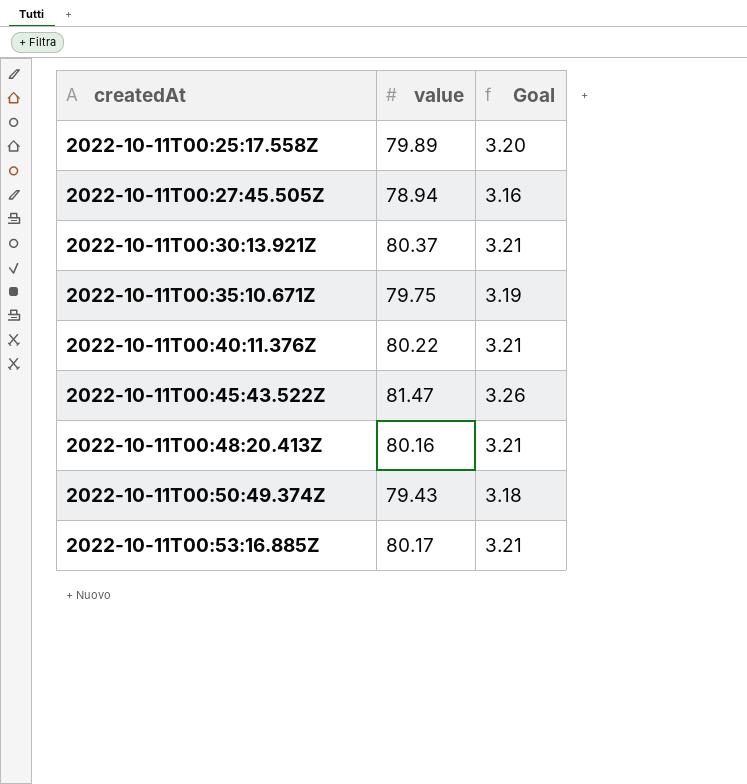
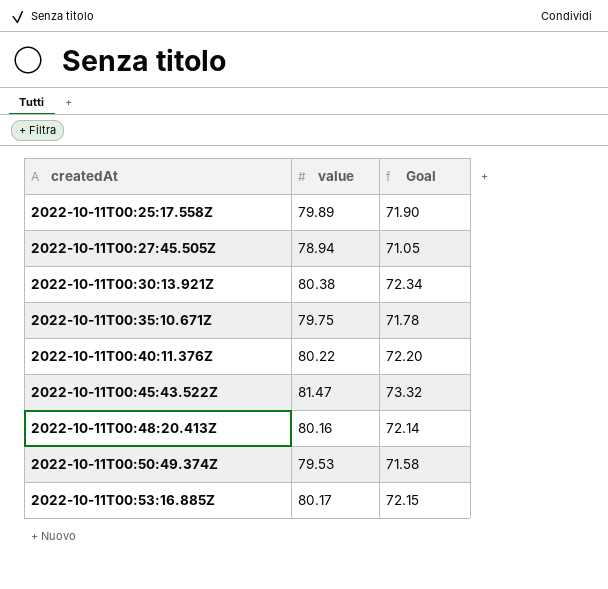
column Goal | formula: [value] * 0.04 -> [value] * 0.9
2022-10-11T00:30:13.921Z | value: 80.37 -> 80.38
2022-10-11T00:50:49.374Z | value: 79.43 -> 79.53

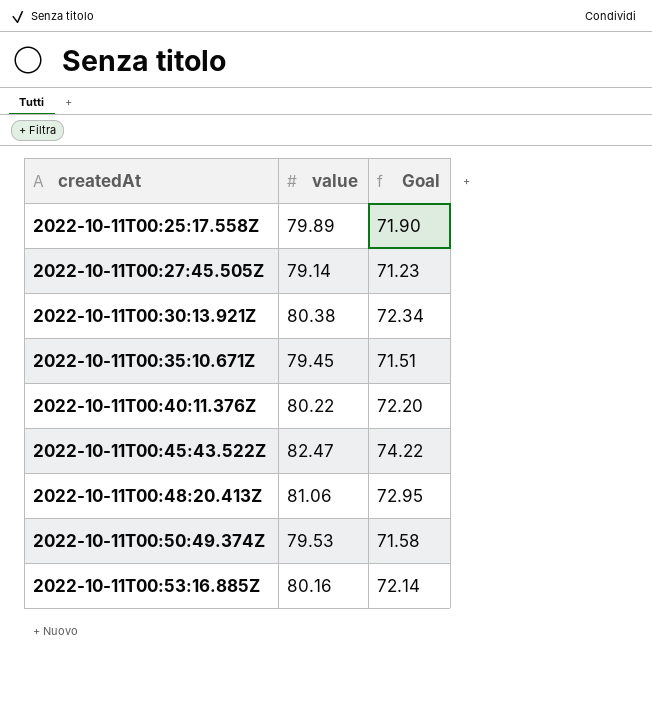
2022-10-11T00:27:45.505Z | value: 78.94 -> 79.14
2022-10-11T00:27:45.505Z | Goal: 71.05 -> 71.23
2022-10-11T00:35:10.671Z | value: 79.75 -> 79.45
2022-10-11T00:35:10.671Z | Goal: 71.78 -> 71.51
2022-10-11T00:45:43.522Z | value: 81.47 -> 82.47
2022-10-11T00:45:43.522Z | Goal: 73.32 -> 74.22
2022-10-11T00:48:20.413Z | value: 80.16 -> 81.06
2022-10-11T00:48:20.413Z | Goal: 72.14 -> 72.95
2022-10-11T00:53:16.885Z | value: 80.17 -> 80.16
2022-10-11T00:53:16.885Z | Goal: 72.15 -> 72.14

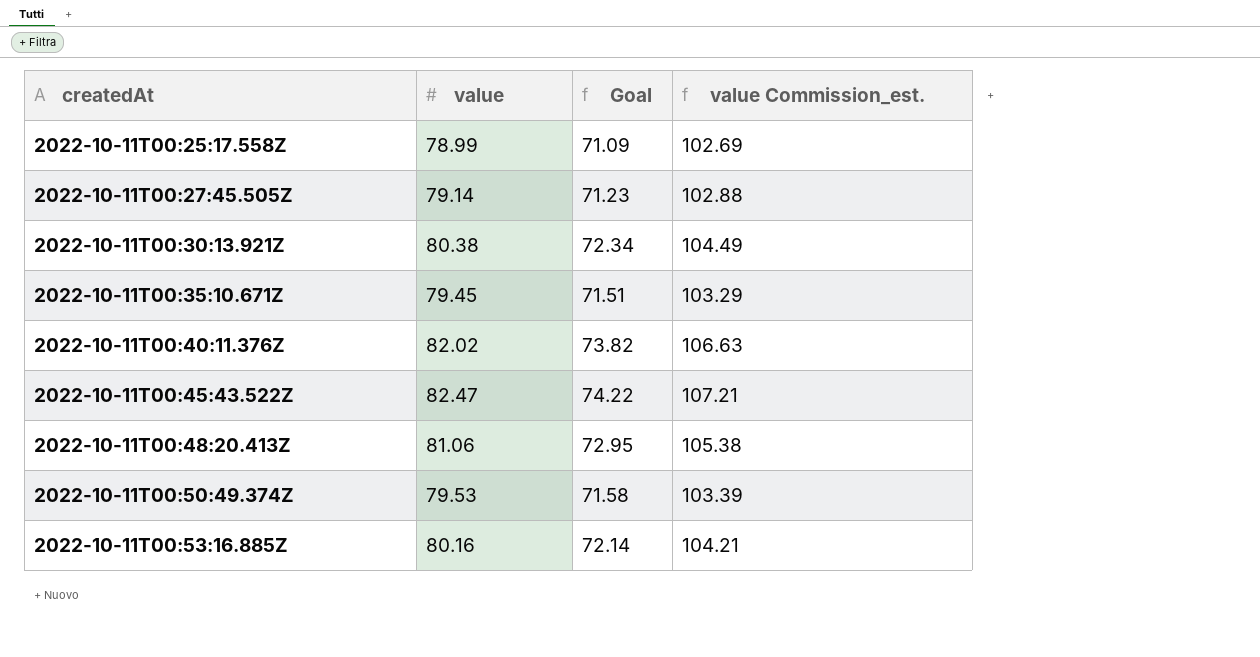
column value Commission_est. | formula: none -> [value] * 1.3
2022-10-11T00:25:17.558Z | value: 79.89 -> 78.99
2022-10-11T00:25:17.558Z | Goal: 71.90 -> 71.09
2022-10-11T00:40:11.376Z | value: 80.22 -> 82.02
2022-10-11T00:40:11.376Z | Goal: 72.20 -> 73.82

